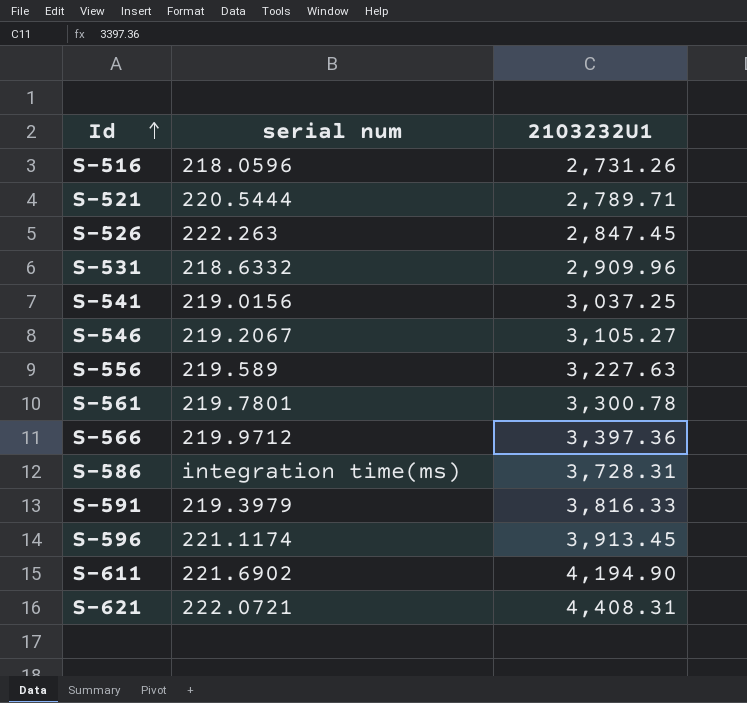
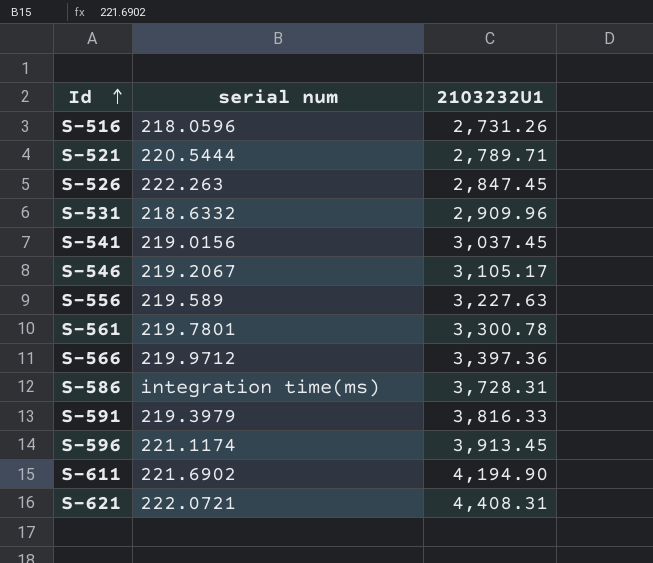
S-541 | 2103232U1: 3,037.25 -> 3,037.45
S-546 | 2103232U1: 3,105.27 -> 3,105.17

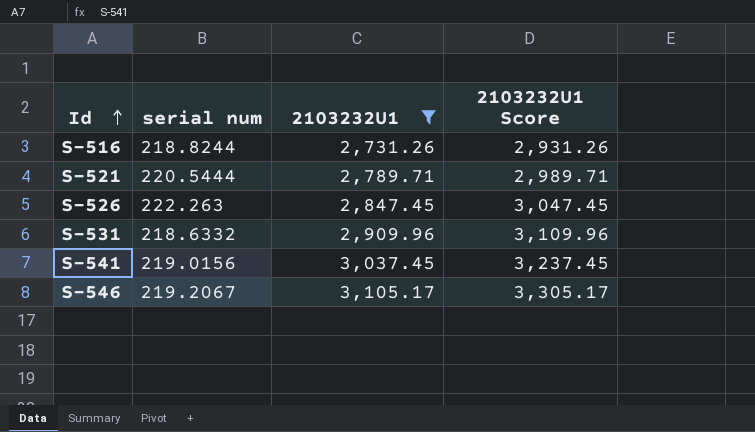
filter: none -> 2103232U1 <= 3,105.17
column 2103232U1 Score | formula: none -> [2103232U1] + 200
S-516 | serial num: 218.0596 -> 218.8244

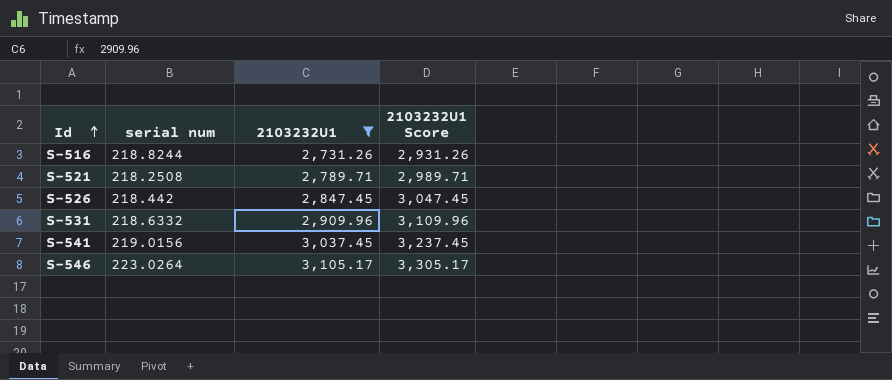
S-521 | serial num: 220.5444 -> 218.2508
S-526 | serial num: 222.263 -> 218.442
S-546 | serial num: 219.2067 -> 223.0264

